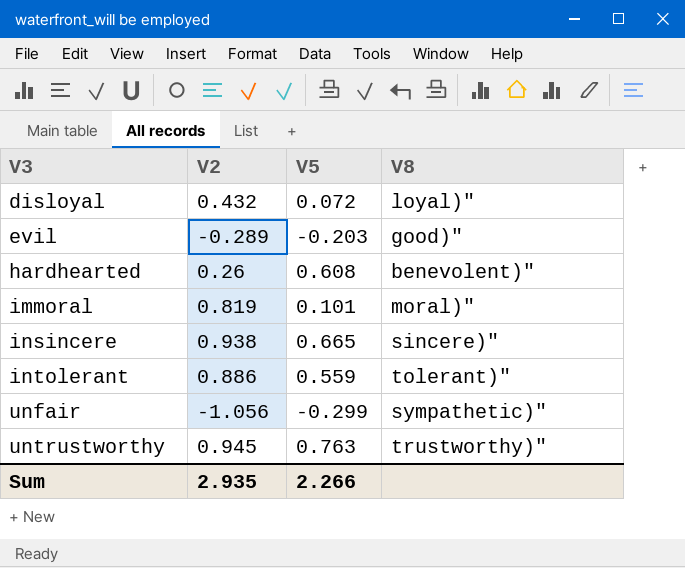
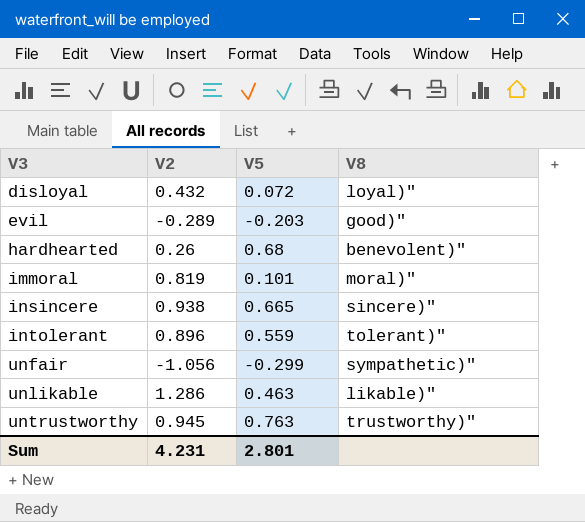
hardhearted | V5: 0.608 -> 0.68
intolerant | V2: 0.886 -> 0.896
row unlikable: none -> 1.286 | 0.463 | likable)"
Sum | V2: 2.935 -> 4.231
Sum | V5: 2.266 -> 2.801

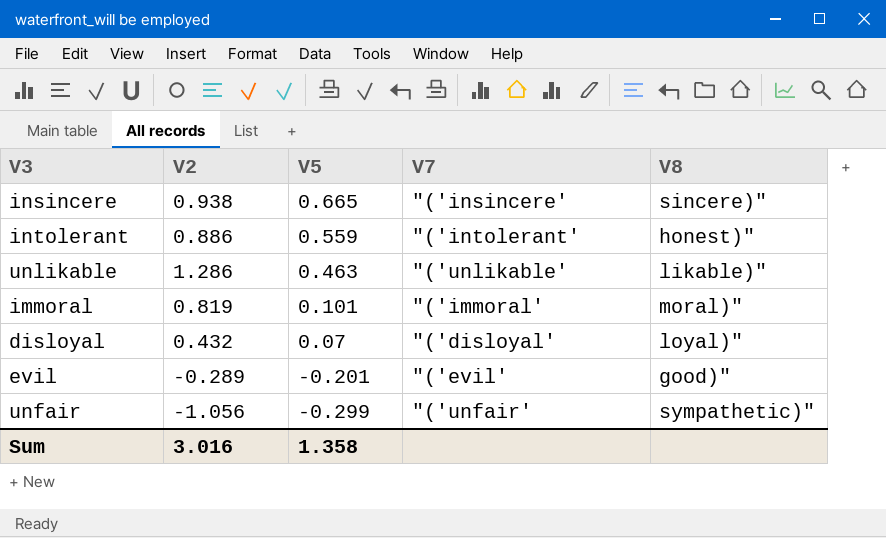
row order: V3 ascending -> V5 descending
column V7 | position: none -> 4
row hardhearted: 0.26 | 0.68 | benevolent)" -> none
row untrustworthy: 0.945 | 0.763 | trustworthy)" -> none
intolerant | V2: 0.896 -> 0.886
intolerant | V8: tolerant)" -> honest)"
disloyal | V5: 0.072 -> 0.07
evil | V5: -0.203 -> -0.201
Sum | V2: 4.231 -> 3.016
Sum | V5: 2.801 -> 1.358

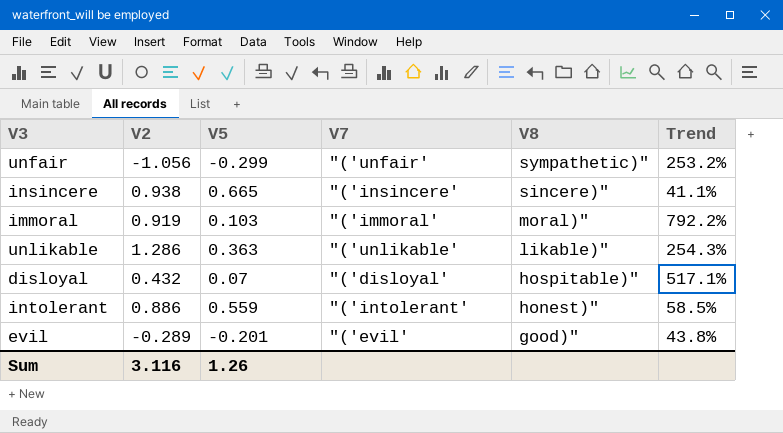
row order: V5 descending -> V8 descending
column Trend | formula: none -> ([V2] - [V5]) / [V5]
immoral | V2: 0.819 -> 0.919
immoral | V5: 0.101 -> 0.103
unlikable | V5: 0.463 -> 0.363
disloyal | V8: loyal)" -> hospitable)"
Sum | V2: 3.016 -> 3.116
Sum | V5: 1.358 -> 1.26

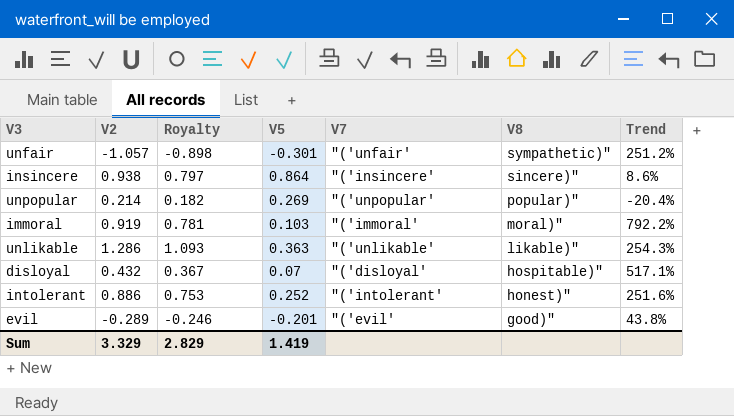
column Royalty | formula: none -> [V2] * 0.85
unfair | V2: -1.056 -> -1.057
unfair | V5: -0.299 -> -0.301
unfair | Trend: 253.2% -> 251.2%
insincere | V5: 0.665 -> 0.864
insincere | Trend: 41.1% -> 8.6%
row unpopular: none -> 0.214 | 0.182 | 0.269 | "('unpopular' | popular)" | -20.4%
intolerant | V5: 0.559 -> 0.252
intolerant | Trend: 58.5% -> 251.6%
Sum | V2: 3.116 -> 3.329
Sum | V5: 1.26 -> 1.419

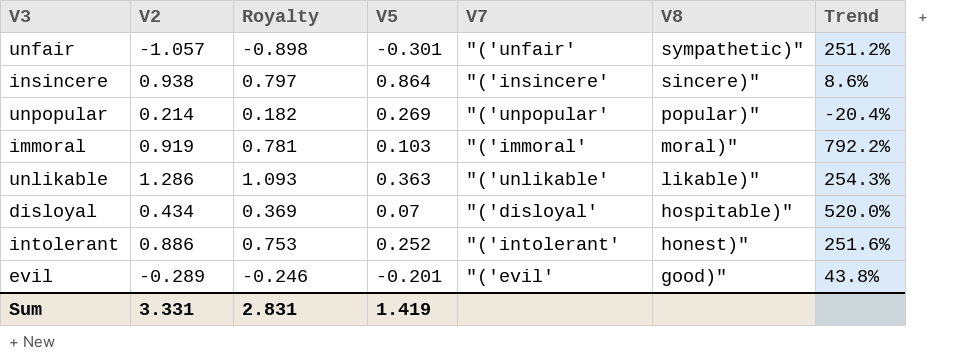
disloyal | V2: 0.432 -> 0.434
disloyal | Royalty: 0.367 -> 0.369
disloyal | Trend: 517.1% -> 520.0%
Sum | V2: 3.329 -> 3.331
Sum | Royalty: 2.829 -> 2.831

